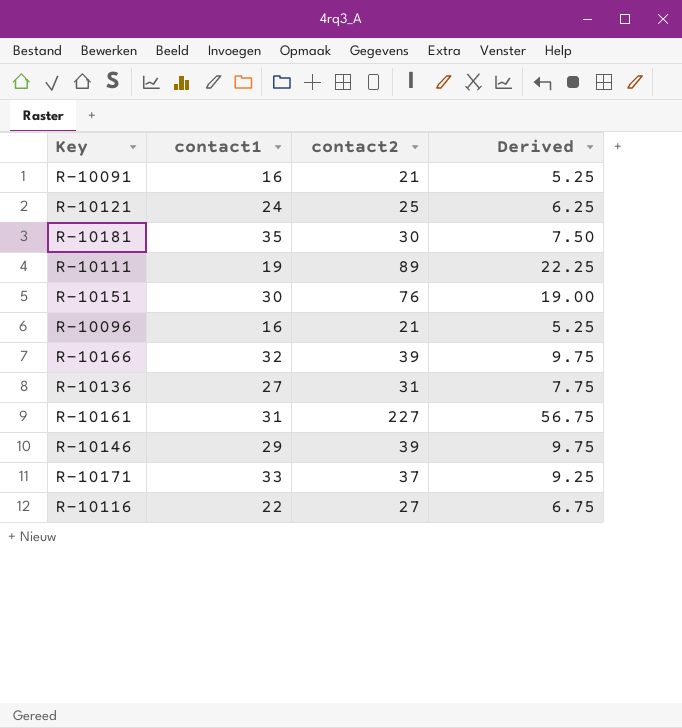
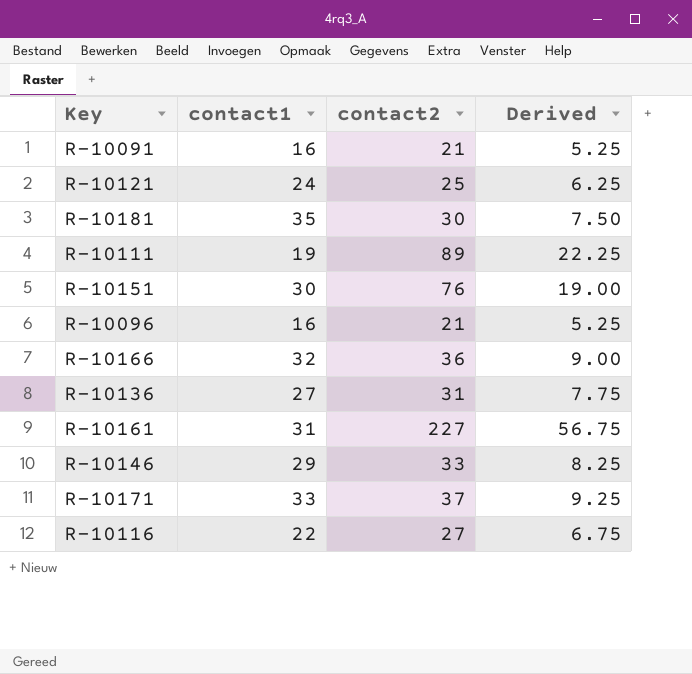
R-10166 | contact2: 39 -> 36
R-10166 | Derived: 9.75 -> 9.00
R-10146 | contact2: 39 -> 33
R-10146 | Derived: 9.75 -> 8.25

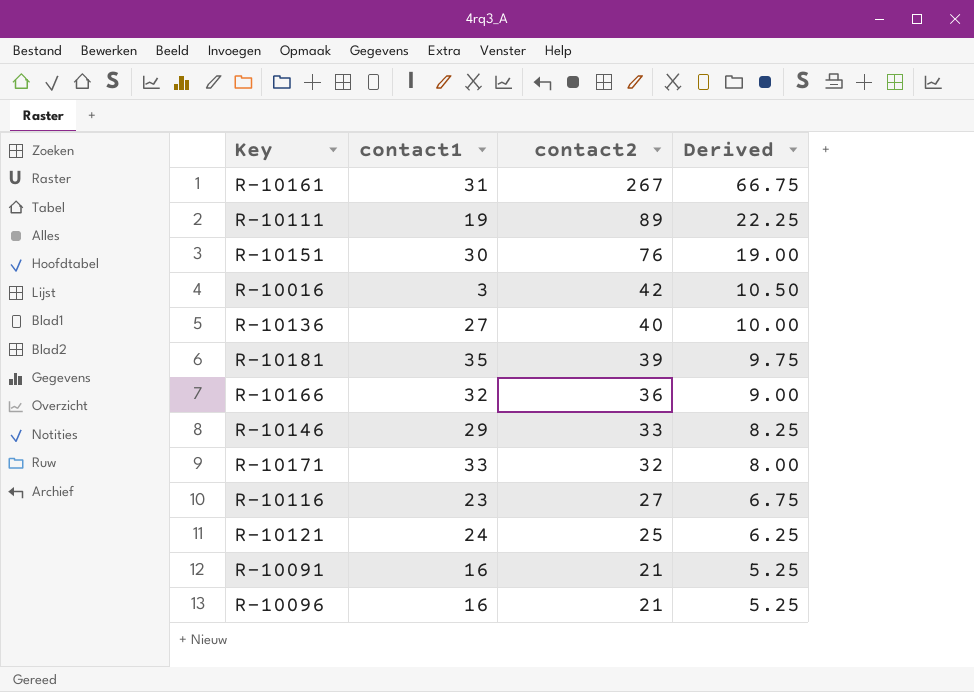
row order: none -> contact2 descending
R-10161 | contact2: 227 -> 267
R-10161 | Derived: 56.75 -> 66.75
row R-10016: none -> 3 | 42 | 10.50
R-10136 | contact2: 31 -> 40
R-10136 | Derived: 7.75 -> 10.00
R-10181 | contact2: 30 -> 39
R-10181 | Derived: 7.50 -> 9.75
R-10171 | contact2: 37 -> 32
R-10171 | Derived: 9.25 -> 8.00
R-10116 | contact1: 22 -> 23

